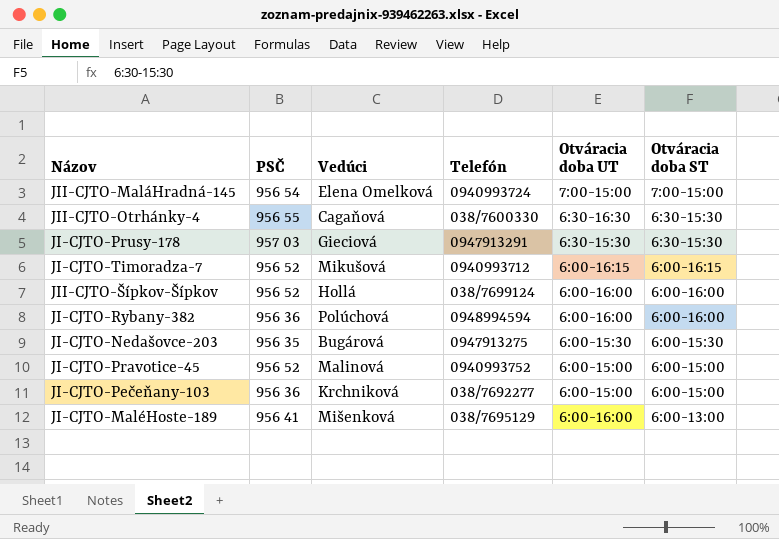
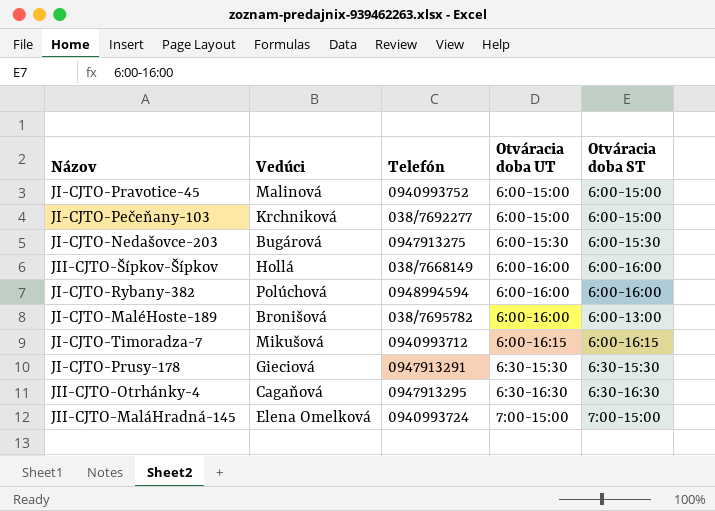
row order: Otváracia doba ST descending -> Otváracia doba UT ascending
column PSČ | position: 2 -> none
JII-CJTO-Šípkov-Šípkov | Telefón: 038/7699124 -> 038/7668149
JI-CJTO-MaléHoste-189 | Vedúci: Mišenková -> Bronišová
JI-CJTO-MaléHoste-189 | Telefón: 038/7695129 -> 038/7695782
JII-CJTO-Otrhánky-4 | Telefón: 038/7600330 -> 0947913295
JII-CJTO-Otrhánky-4 | Otváracia doba ST: 6:30-15:30 -> 6:30-16:30

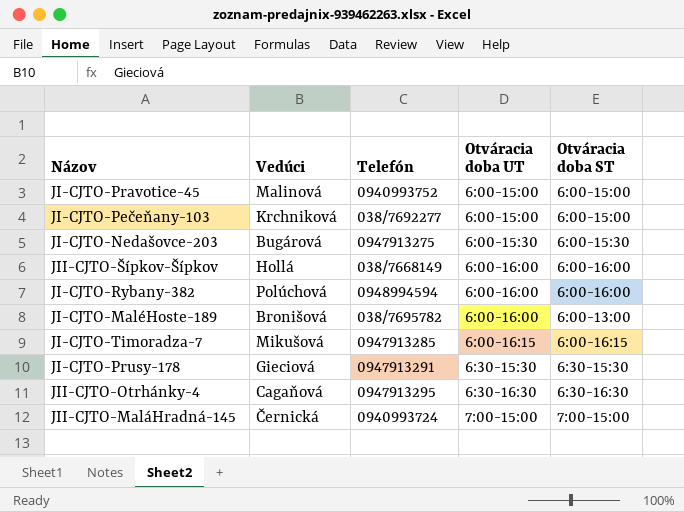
JI-CJTO-Timoradza-7 | Telefón: 0940993712 -> 0947913285
JII-CJTO-MaláHradná-145 | Vedúci: Elena Omelková -> Černická

